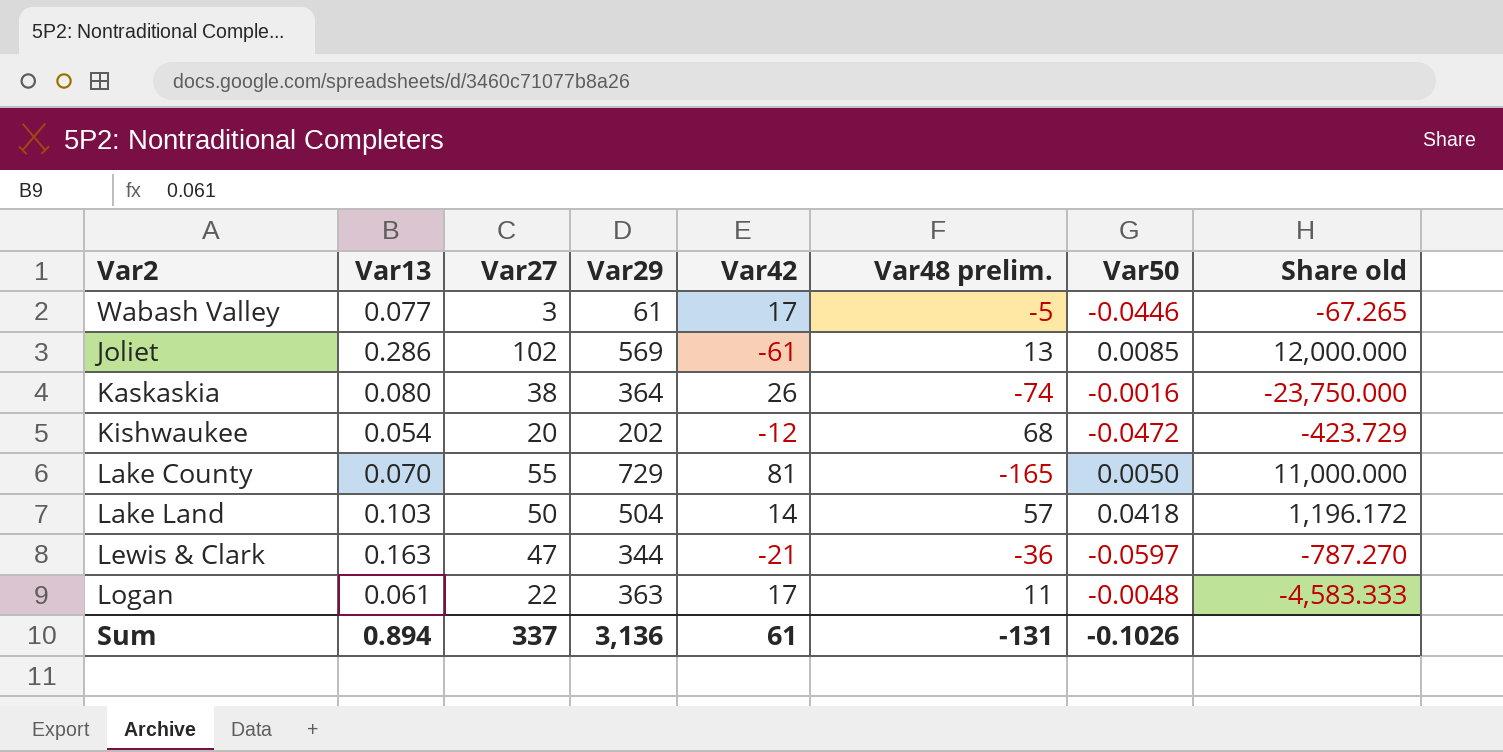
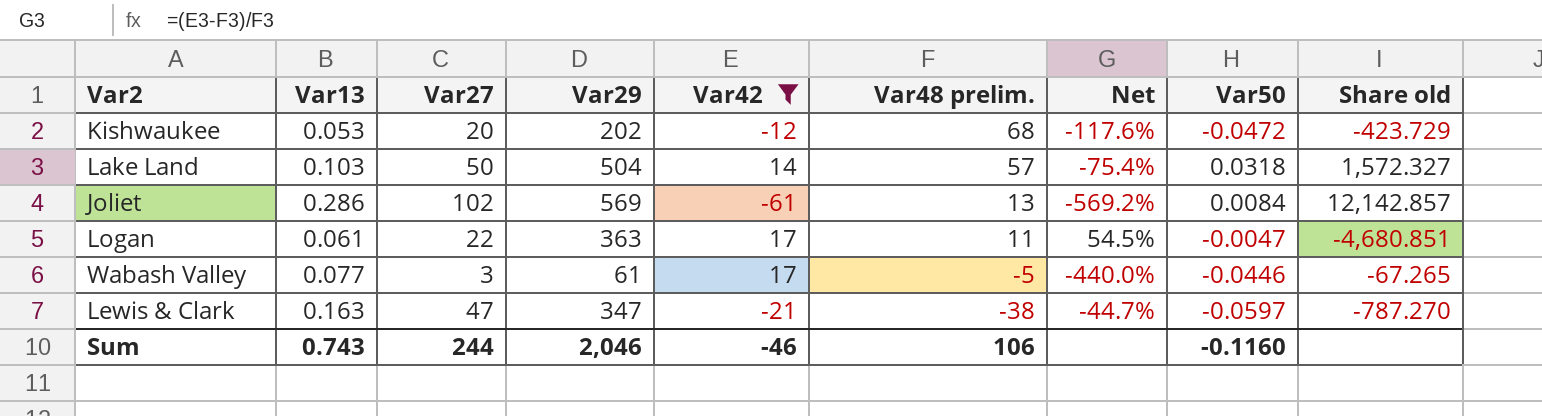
filter: none -> Var42 <= 17
row order: none -> Var48 prelim. descending
column Net | formula: none -> ([Var42] - [Var48 prelim.]) / [Var48 prelim.]
Kishwaukee | Var13: 0.054 -> 0.053
Lake Land | Var50: 0.0418 -> 0.0318
Lake Land | Share old: 1,196.172 -> 1,572.327
Joliet | Var50: 0.0085 -> 0.0084
Joliet | Share old: 12,000.000 -> 12,142.857
Logan | Var50: -0.0048 -> -0.0047
Logan | Share old: -4,583.333 -> -4,680.851
Lewis & Clark | Var29: 344 -> 347
Lewis & Clark | Var48 prelim.: -36 -> -38
Sum | Var13: 0.894 -> 0.743
Sum | Var27: 337 -> 244
Sum | Var29: 3,136 -> 2,046
Sum | Var42: 61 -> -46
Sum | Var48 prelim.: -131 -> 106
Sum | Var50: -0.1026 -> -0.1160

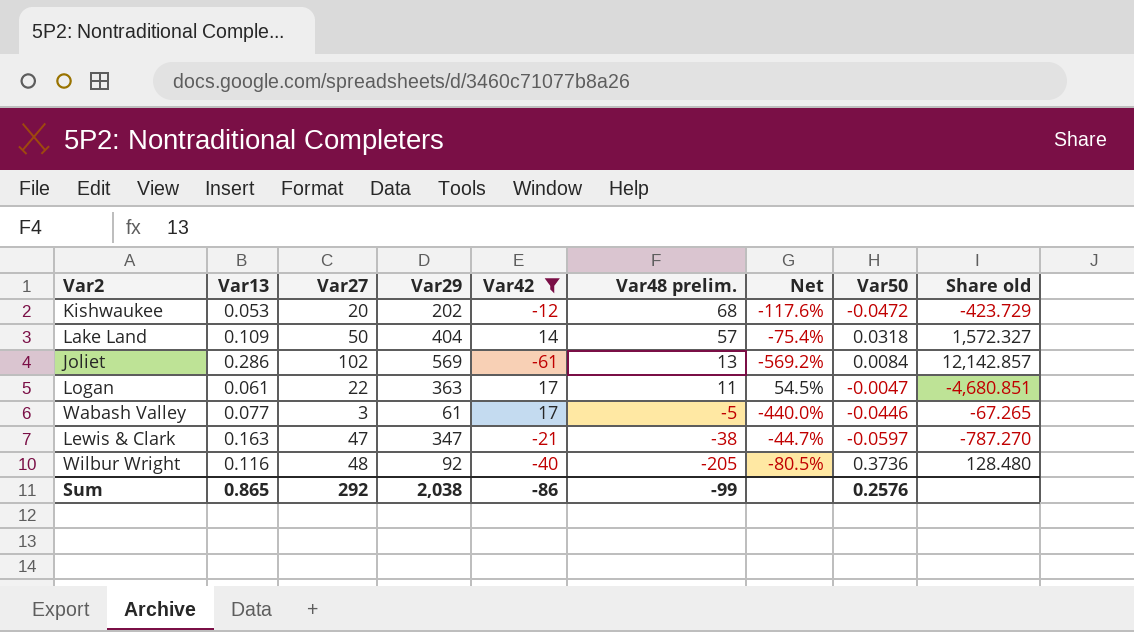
Lake Land | Var13: 0.103 -> 0.109
Lake Land | Var29: 504 -> 404
row Wilbur Wright: none -> 0.116 | 48 | 92 | -40 | -205 | -80.5% | 0.3736 | 128.480
Sum | Var13: 0.743 -> 0.865
Sum | Var27: 244 -> 292
Sum | Var29: 2,046 -> 2,038
Sum | Var42: -46 -> -86
Sum | Var48 prelim.: 106 -> -99
Sum | Var50: -0.1160 -> 0.2576

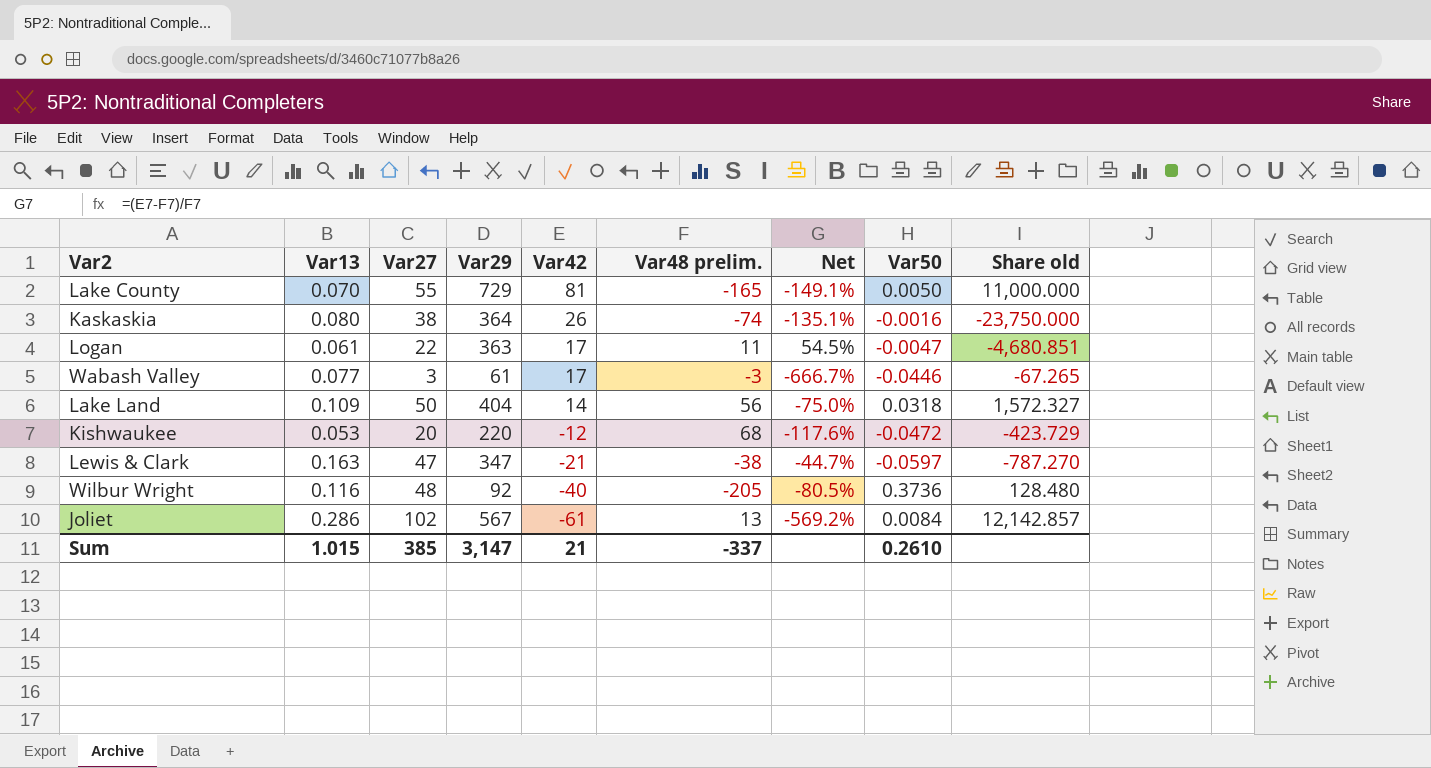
filter: Var42 <= 17 -> none
row order: Var48 prelim. descending -> Var42 descending
Wabash Valley | Var48 prelim.: -5 -> -3
Wabash Valley | Net: -440.0% -> -666.7%
Lake Land | Var48 prelim.: 57 -> 56
Lake Land | Net: -75.4% -> -75.0%
Kishwaukee | Var29: 202 -> 220
Joliet | Var29: 569 -> 567
Sum | Var13: 0.865 -> 1.015
Sum | Var27: 292 -> 385
Sum | Var29: 2,038 -> 3,147
Sum | Var42: -86 -> 21
Sum | Var48 prelim.: -99 -> -337
Sum | Var50: 0.2576 -> 0.2610

